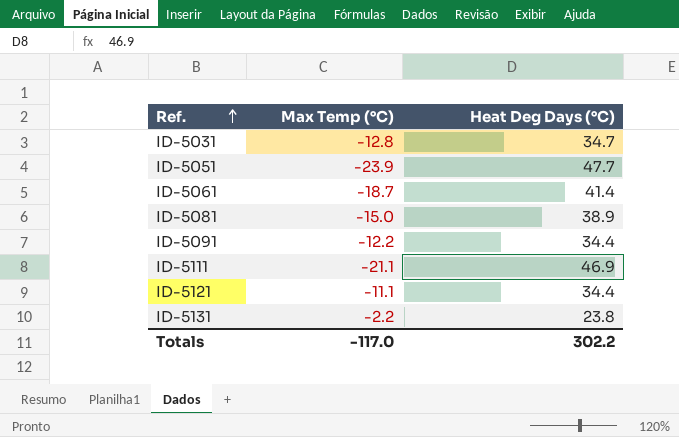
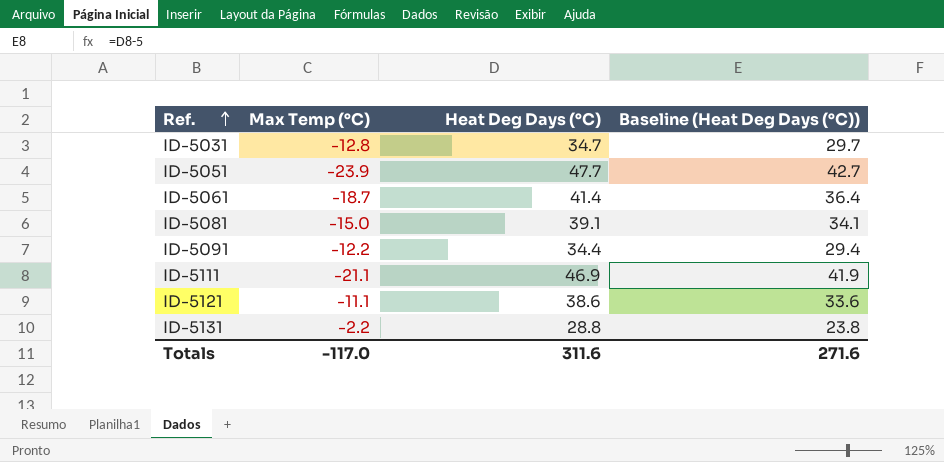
column Baseline (Heat Deg Days (°C)) | formula: none -> [Heat Deg Days (°C)] - 5
ID-5081 | Heat Deg Days (°C): 38.9 -> 39.1
ID-5121 | Heat Deg Days (°C): 34.4 -> 38.6
ID-5131 | Heat Deg Days (°C): 23.8 -> 28.8
Totals | Heat Deg Days (°C): 302.2 -> 311.6

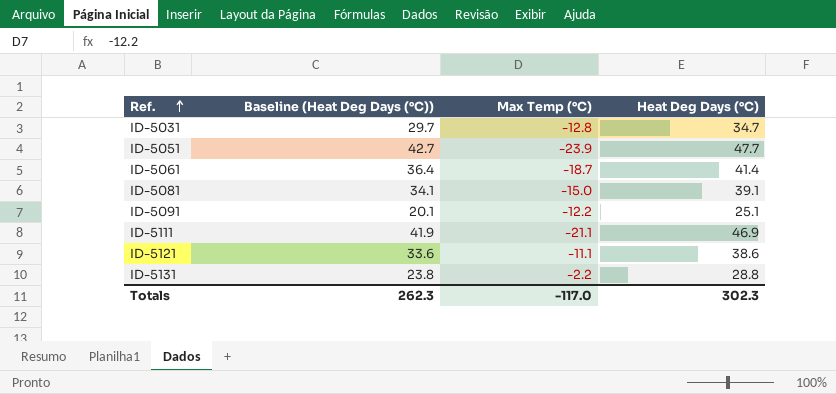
column Baseline (Heat Deg Days (°C)) | position: 4 -> 2
ID-5091 | Baseline (Heat Deg Days (°C)): 29.4 -> 20.1
ID-5091 | Heat Deg Days (°C): 34.4 -> 25.1
Totals | Baseline (Heat Deg Days (°C)): 271.6 -> 262.3
Totals | Heat Deg Days (°C): 311.6 -> 302.3

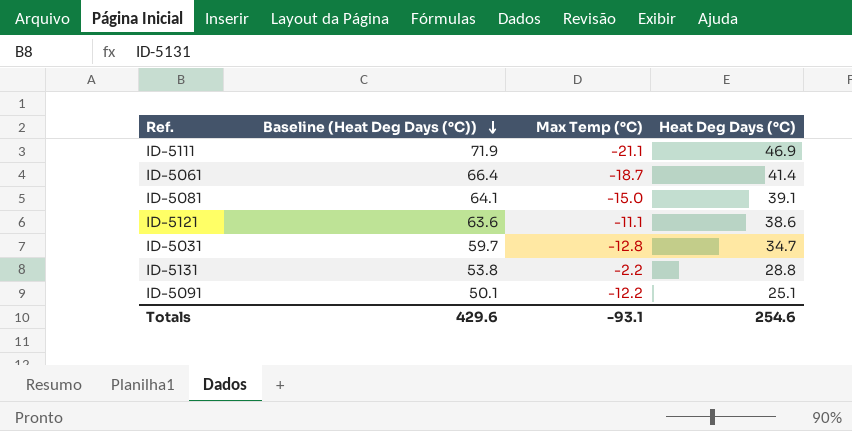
row order: Ref. ascending -> Baseline (Heat Deg Days (°C)) descending
column Baseline (Heat Deg Days (°C)) | formula: [Heat Deg Days (°C)] - 5 -> [Heat Deg Days (°C)] + 25
row ID-5051: 42.7 | -23.9 | 47.7 -> none
Totals | Baseline (Heat Deg Days (°C)): 262.3 -> 429.6
Totals | Max Temp (°C): -117.0 -> -93.1
Totals | Heat Deg Days (°C): 302.3 -> 254.6

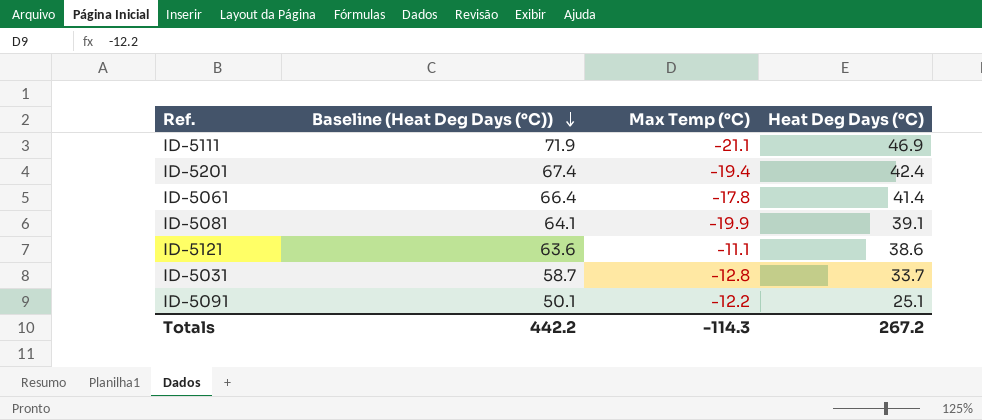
row ID-5131: 53.8 | -2.2 | 28.8 -> none
row ID-5201: none -> 67.4 | -19.4 | 42.4
ID-5061 | Max Temp (°C): -18.7 -> -17.8
ID-5081 | Max Temp (°C): -15.0 -> -19.9
ID-5031 | Baseline (Heat Deg Days (°C)): 59.7 -> 58.7
ID-5031 | Heat Deg Days (°C): 34.7 -> 33.7
Totals | Baseline (Heat Deg Days (°C)): 429.6 -> 442.2
Totals | Max Temp (°C): -93.1 -> -114.3
Totals | Heat Deg Days (°C): 254.6 -> 267.2

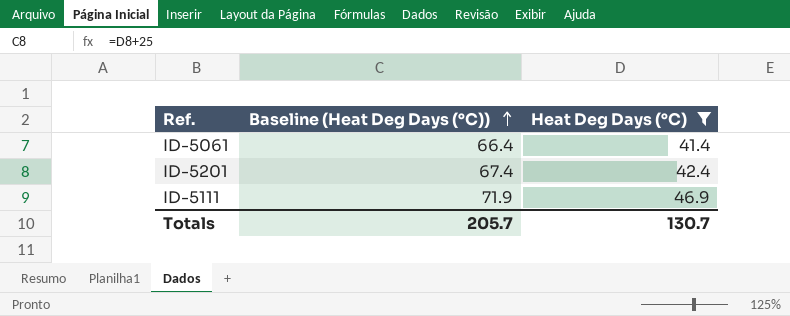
filter: none -> Heat Deg Days (°C) >= 41.4
row order: Baseline (Heat Deg Days (°C)) descending -> Baseline (Heat Deg Days (°C)) ascending
column Max Temp (°C) | position: 3 -> none
Totals | Baseline (Heat Deg Days (°C)): 442.2 -> 205.7
Totals | Heat Deg Days (°C): 267.2 -> 130.7

